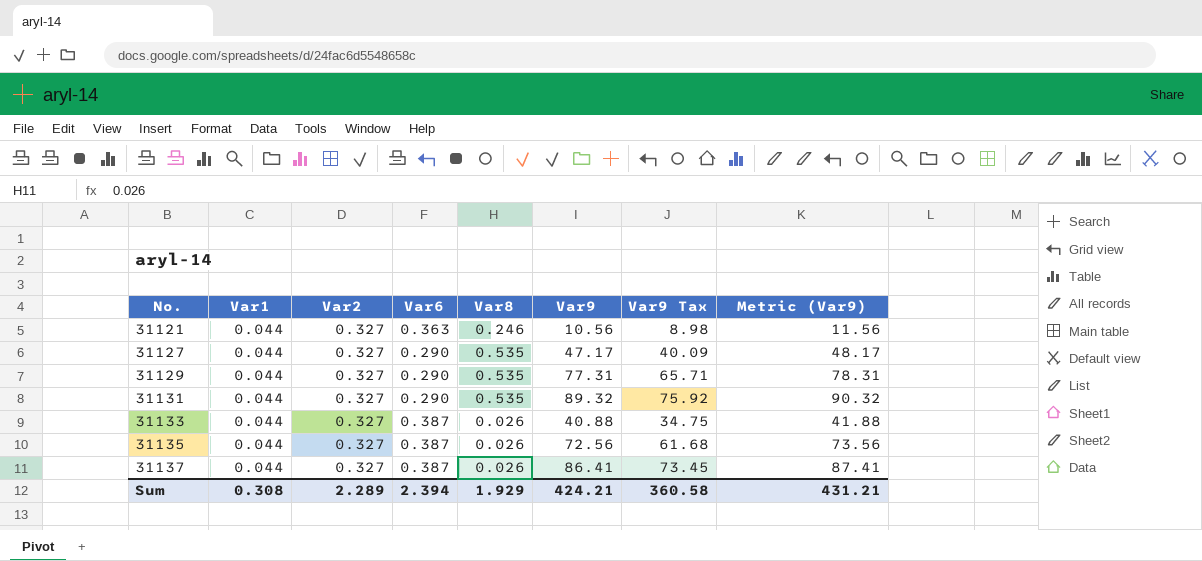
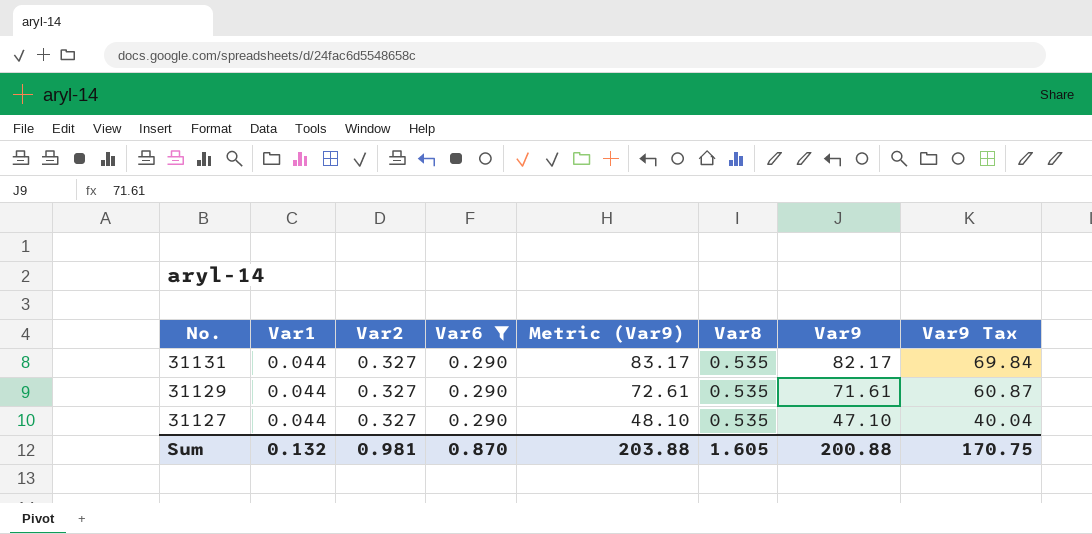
filter: none -> Var6 = 0.290
row order: No. ascending -> No. descending
column Metric (Var9) | position: 8 -> 5
31131 | Metric (Var9): 90.32 -> 83.17
31131 | Var9: 89.32 -> 82.17
31131 | Var9 Tax: 75.92 -> 69.84
31129 | Metric (Var9): 78.31 -> 72.61
31129 | Var9: 77.31 -> 71.61
31129 | Var9 Tax: 65.71 -> 60.87
31127 | Metric (Var9): 48.17 -> 48.10
31127 | Var9: 47.17 -> 47.10
31127 | Var9 Tax: 40.09 -> 40.04
Sum | Var1: 0.308 -> 0.132
Sum | Var2: 2.289 -> 0.981
Sum | Var6: 2.394 -> 0.870
Sum | Metric (Var9): 431.21 -> 203.88
Sum | Var8: 1.929 -> 1.605
Sum | Var9: 424.21 -> 200.88
Sum | Var9 Tax: 360.58 -> 170.75

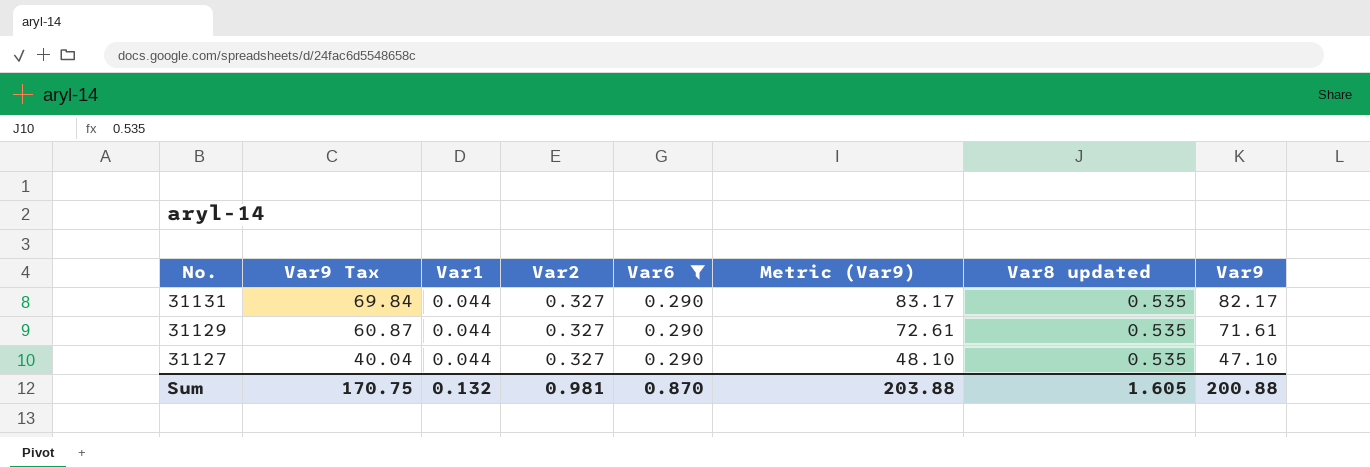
column Var9 Tax | position: 8 -> 2
column name: Var8 -> Var8 updated

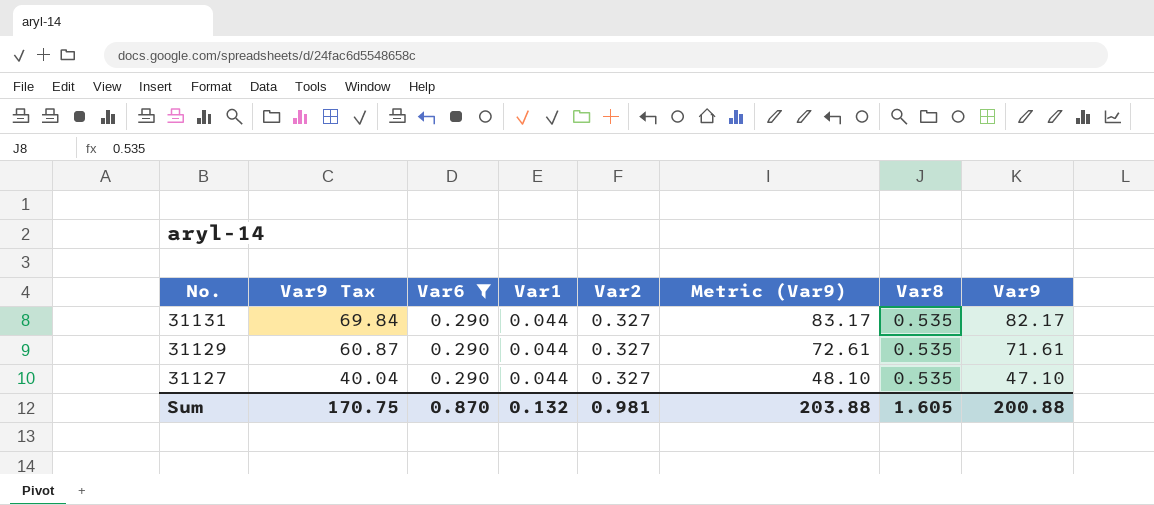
column Var6 | position: 5 -> 3
column name: Var8 updated -> Var8

